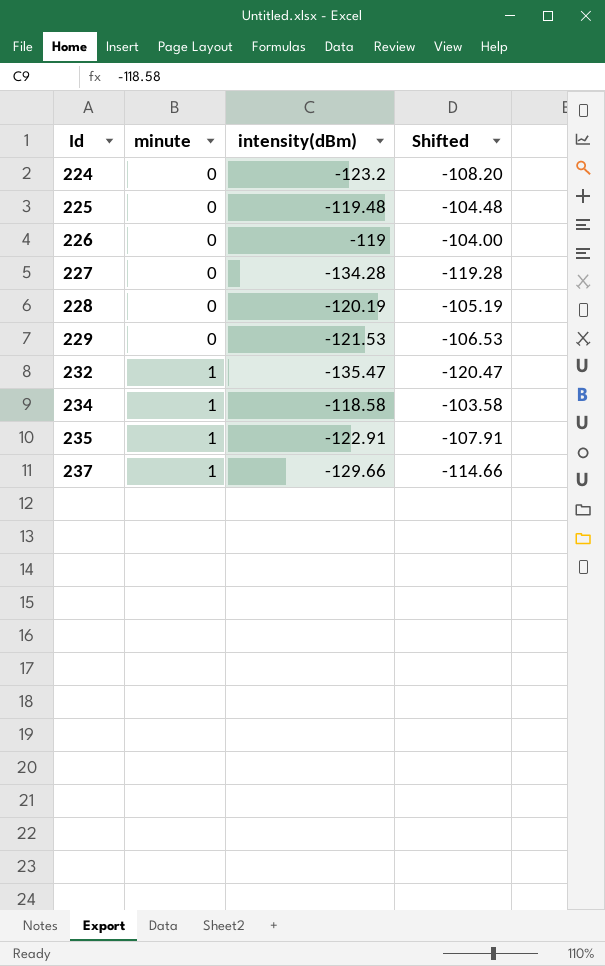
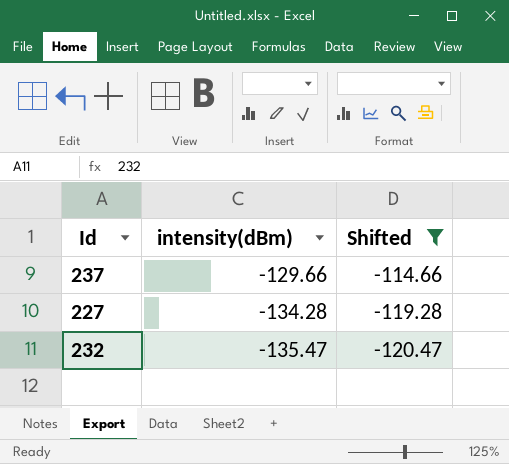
filter: none -> Shifted <= -114.66
row order: Id ascending -> intensity(dBm) descending
column minute | position: 2 -> none

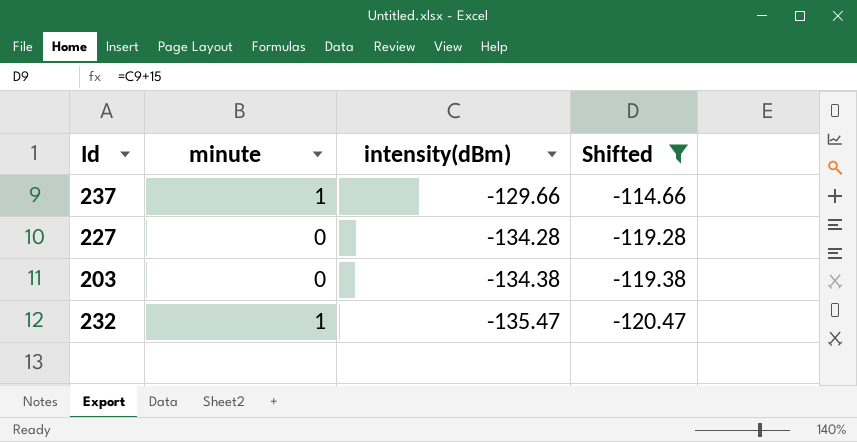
column minute | position: none -> 2
row 203: none -> 0 | -134.38 | -119.38

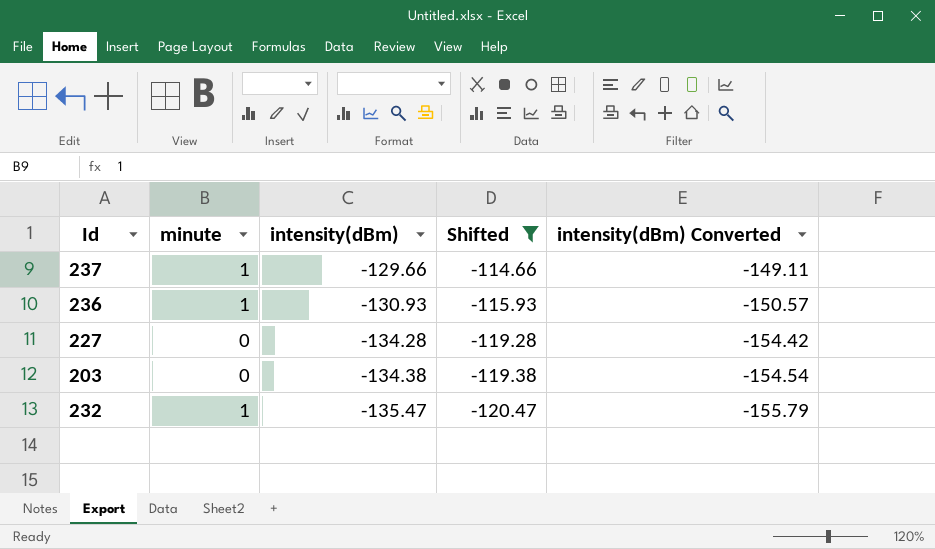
column intensity(dBm) Converted | formula: none -> [intensity(dBm)] * 1.15
row 236: none -> 1 | -130.93 | -115.93 | -150.57

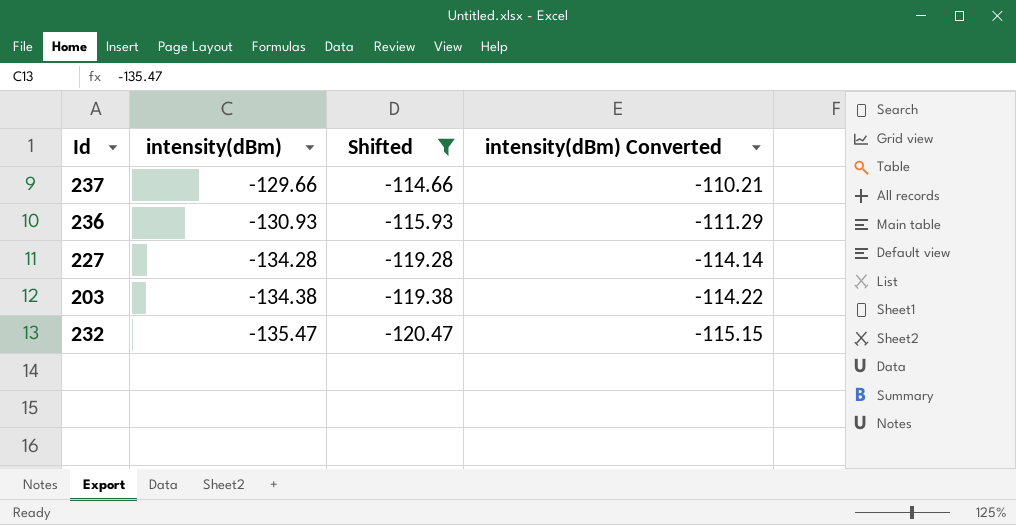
column minute | position: 2 -> none
column intensity(dBm) Converted | formula: [intensity(dBm)] * 1.15 -> [intensity(dBm)] * 0.85

